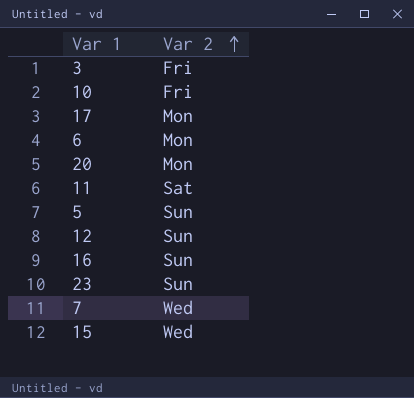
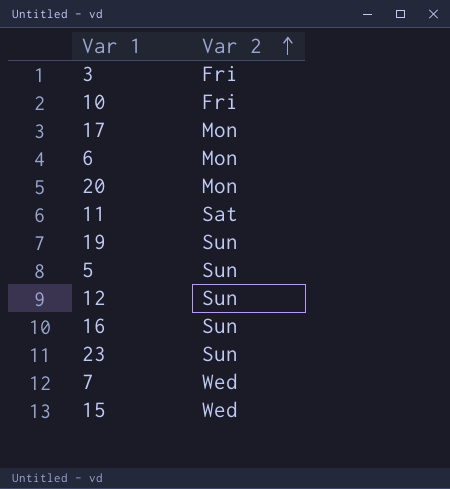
row 19: none -> Sun

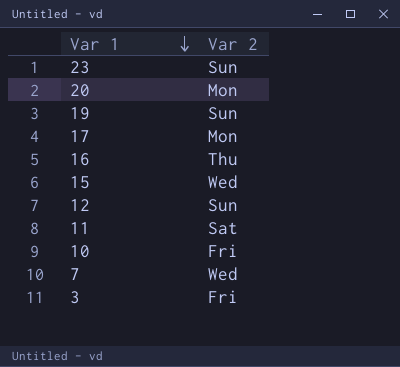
row order: Var 2 ascending -> Var 1 descending
row 6: Mon -> none
row 5: Sun -> none
16 | Var 2: Sun -> Thu

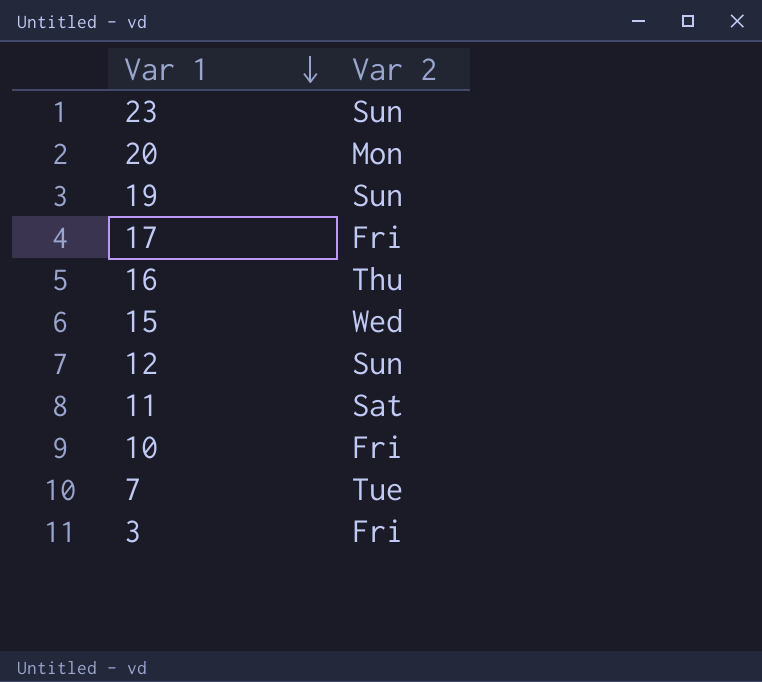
17 | Var 2: Mon -> Fri
7 | Var 2: Wed -> Tue

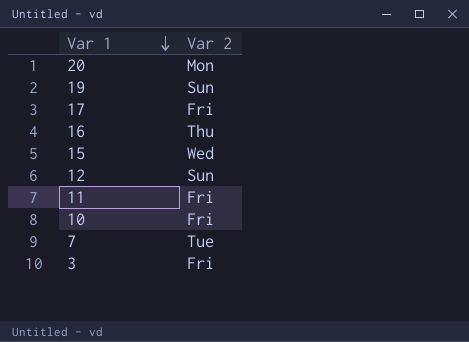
row 23: Sun -> none
11 | Var 2: Sat -> Fri

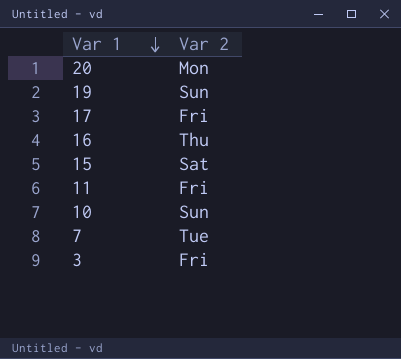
row 12: Sun -> none
15 | Var 2: Wed -> Sat
10 | Var 2: Fri -> Sun

